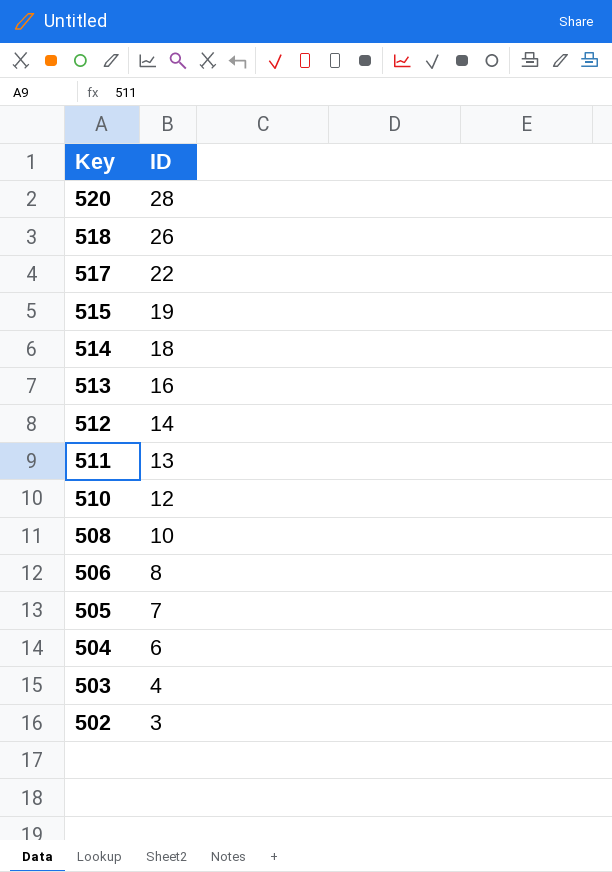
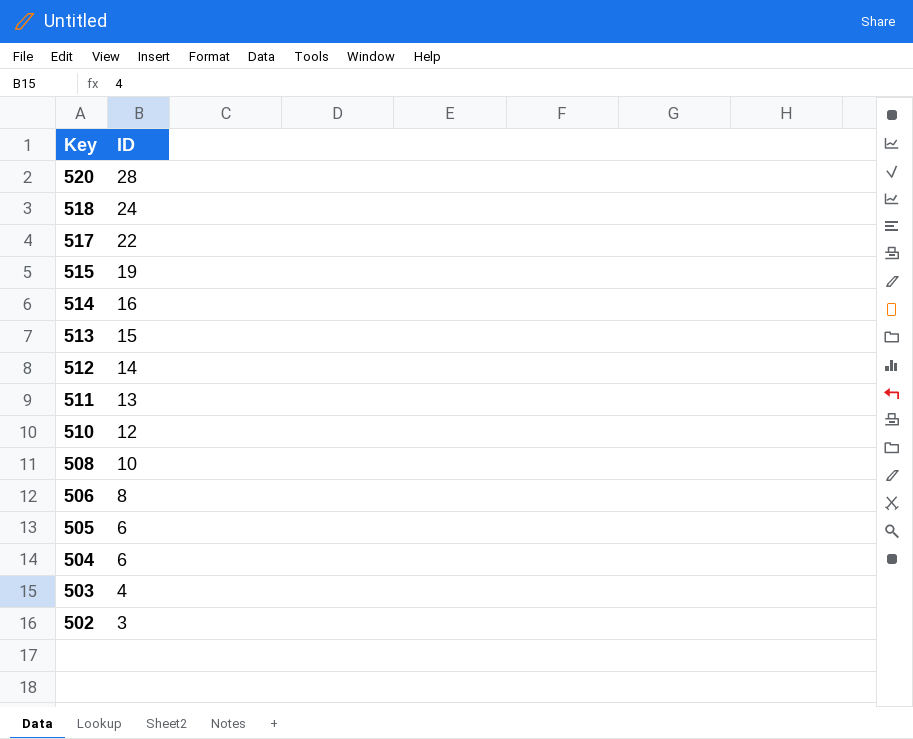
518 | ID: 26 -> 24
514 | ID: 18 -> 16
513 | ID: 16 -> 15
505 | ID: 7 -> 6

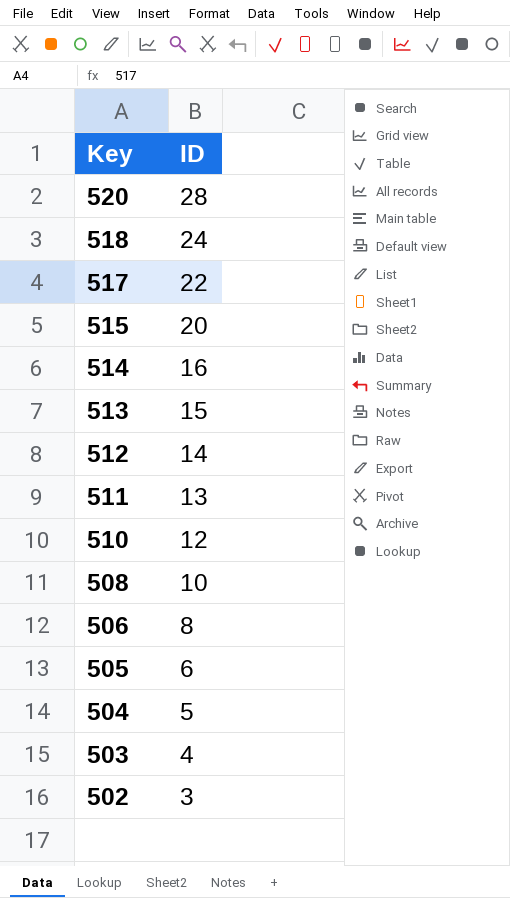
515 | ID: 19 -> 20
504 | ID: 6 -> 5

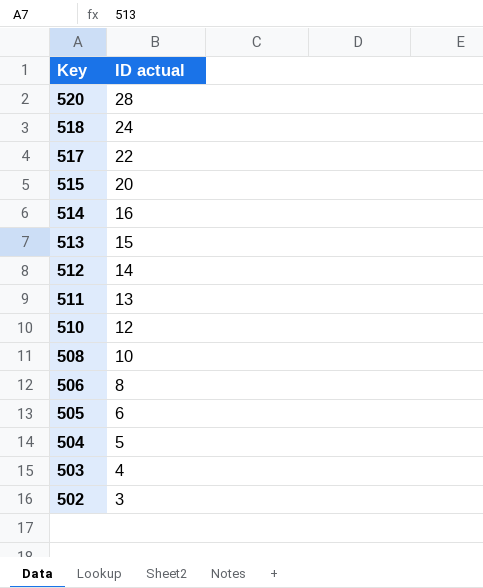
column name: ID -> ID actual

